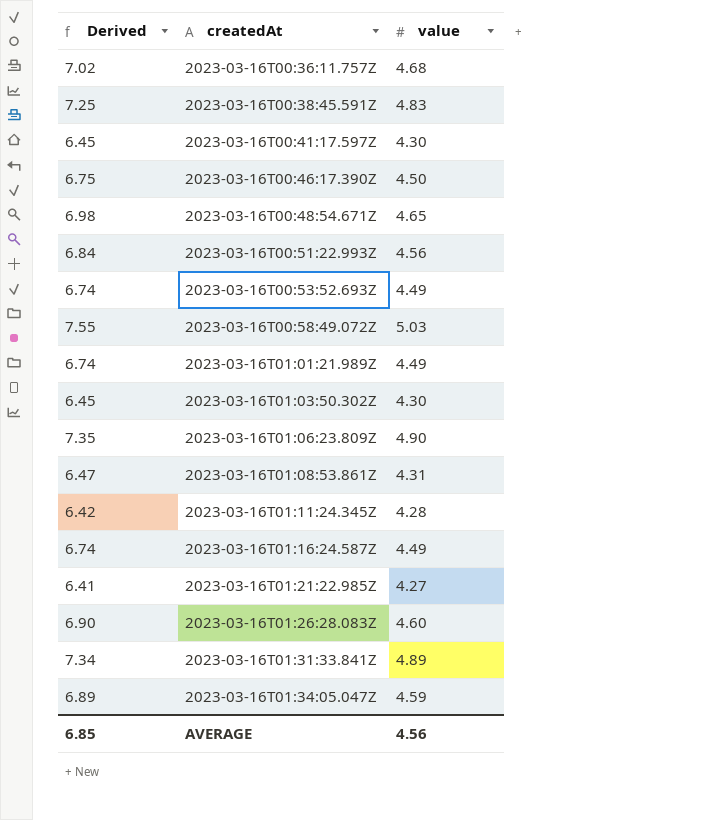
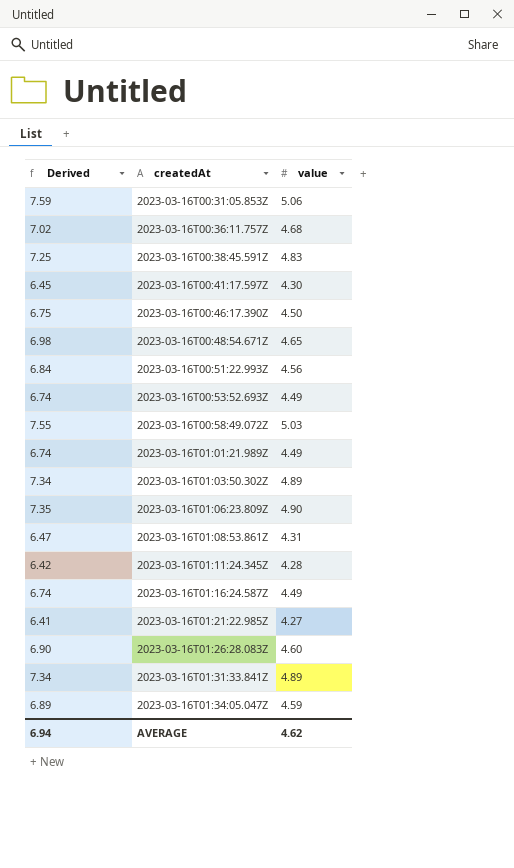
row 2023-03-16T00:31:05.853Z: none -> 7.59 | 5.06
2023-03-16T01:03:50.302Z | Derived: 6.45 -> 7.34
2023-03-16T01:03:50.302Z | value: 4.30 -> 4.89
AVERAGE | Derived: 6.85 -> 6.94
AVERAGE | value: 4.56 -> 4.62

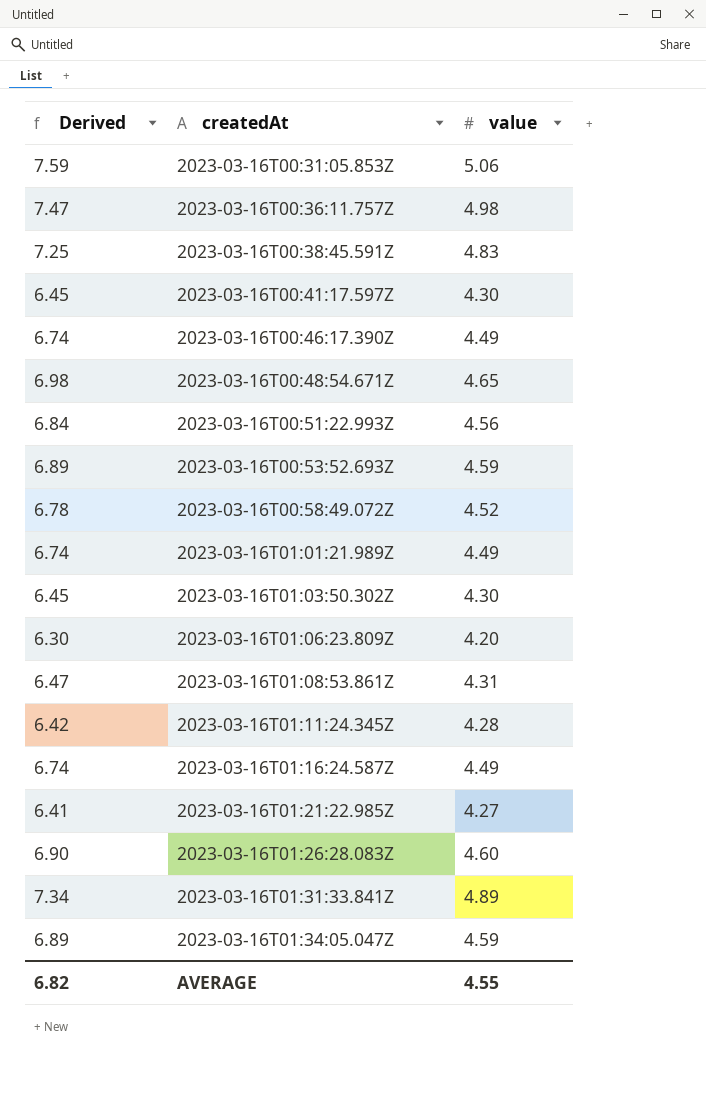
2023-03-16T00:36:11.757Z | Derived: 7.02 -> 7.47
2023-03-16T00:36:11.757Z | value: 4.68 -> 4.98
2023-03-16T00:46:17.390Z | Derived: 6.75 -> 6.74
2023-03-16T00:46:17.390Z | value: 4.50 -> 4.49
2023-03-16T00:53:52.693Z | Derived: 6.74 -> 6.89
2023-03-16T00:53:52.693Z | value: 4.49 -> 4.59
2023-03-16T00:58:49.072Z | Derived: 7.55 -> 6.78
2023-03-16T00:58:49.072Z | value: 5.03 -> 4.52
2023-03-16T01:03:50.302Z | Derived: 7.34 -> 6.45
2023-03-16T01:03:50.302Z | value: 4.89 -> 4.30
2023-03-16T01:06:23.809Z | Derived: 7.35 -> 6.30
2023-03-16T01:06:23.809Z | value: 4.90 -> 4.20
AVERAGE | Derived: 6.94 -> 6.82
AVERAGE | value: 4.62 -> 4.55

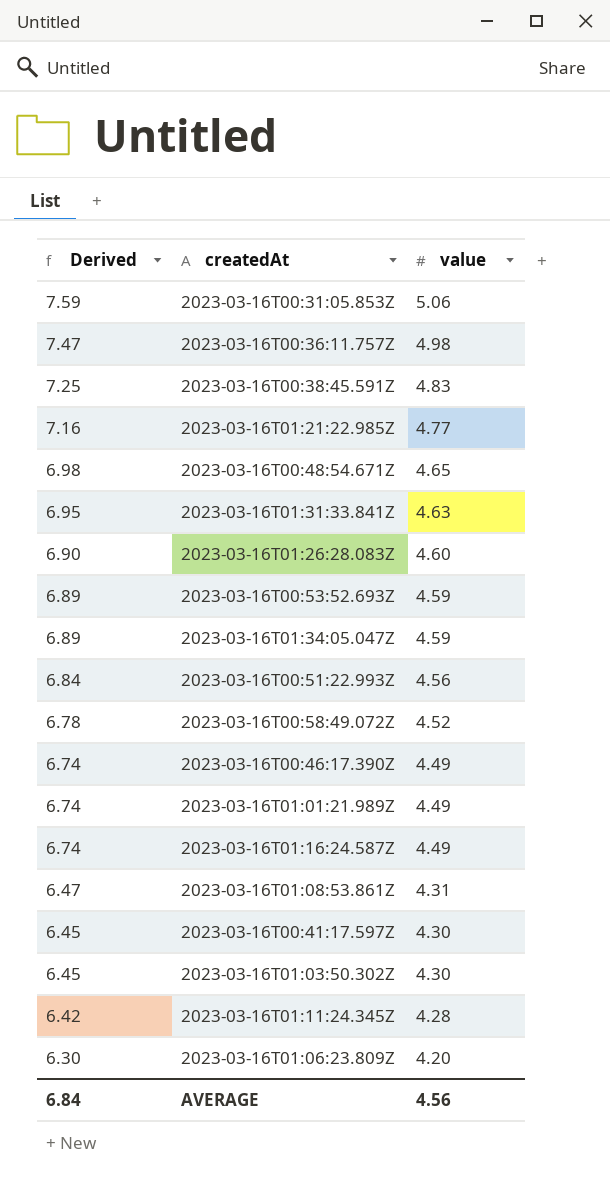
row order: createdAt ascending -> Derived descending
2023-03-16T01:21:22.985Z | Derived: 6.41 -> 7.16
2023-03-16T01:21:22.985Z | value: 4.27 -> 4.77
2023-03-16T01:31:33.841Z | Derived: 7.34 -> 6.95
2023-03-16T01:31:33.841Z | value: 4.89 -> 4.63
AVERAGE | Derived: 6.82 -> 6.84
AVERAGE | value: 4.55 -> 4.56

